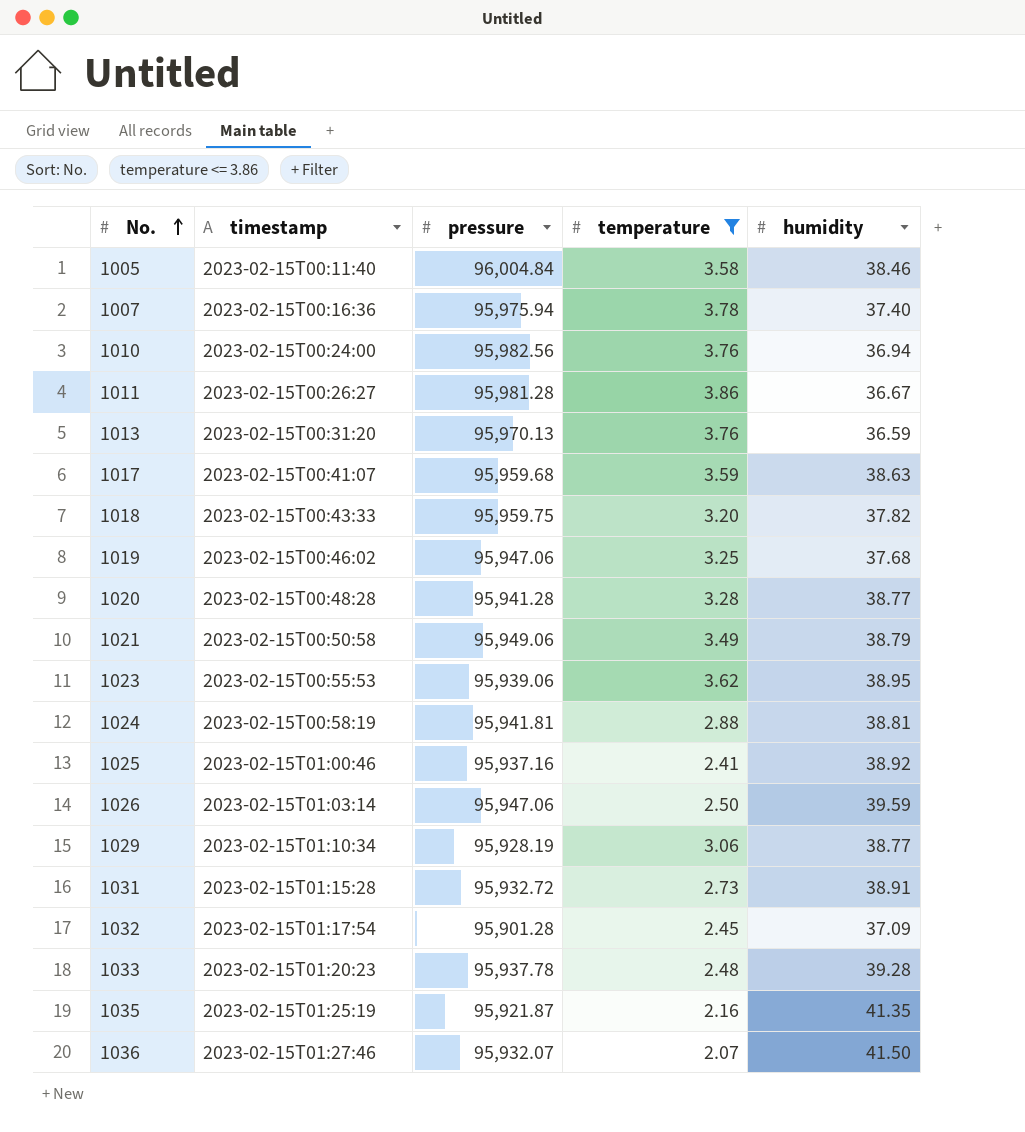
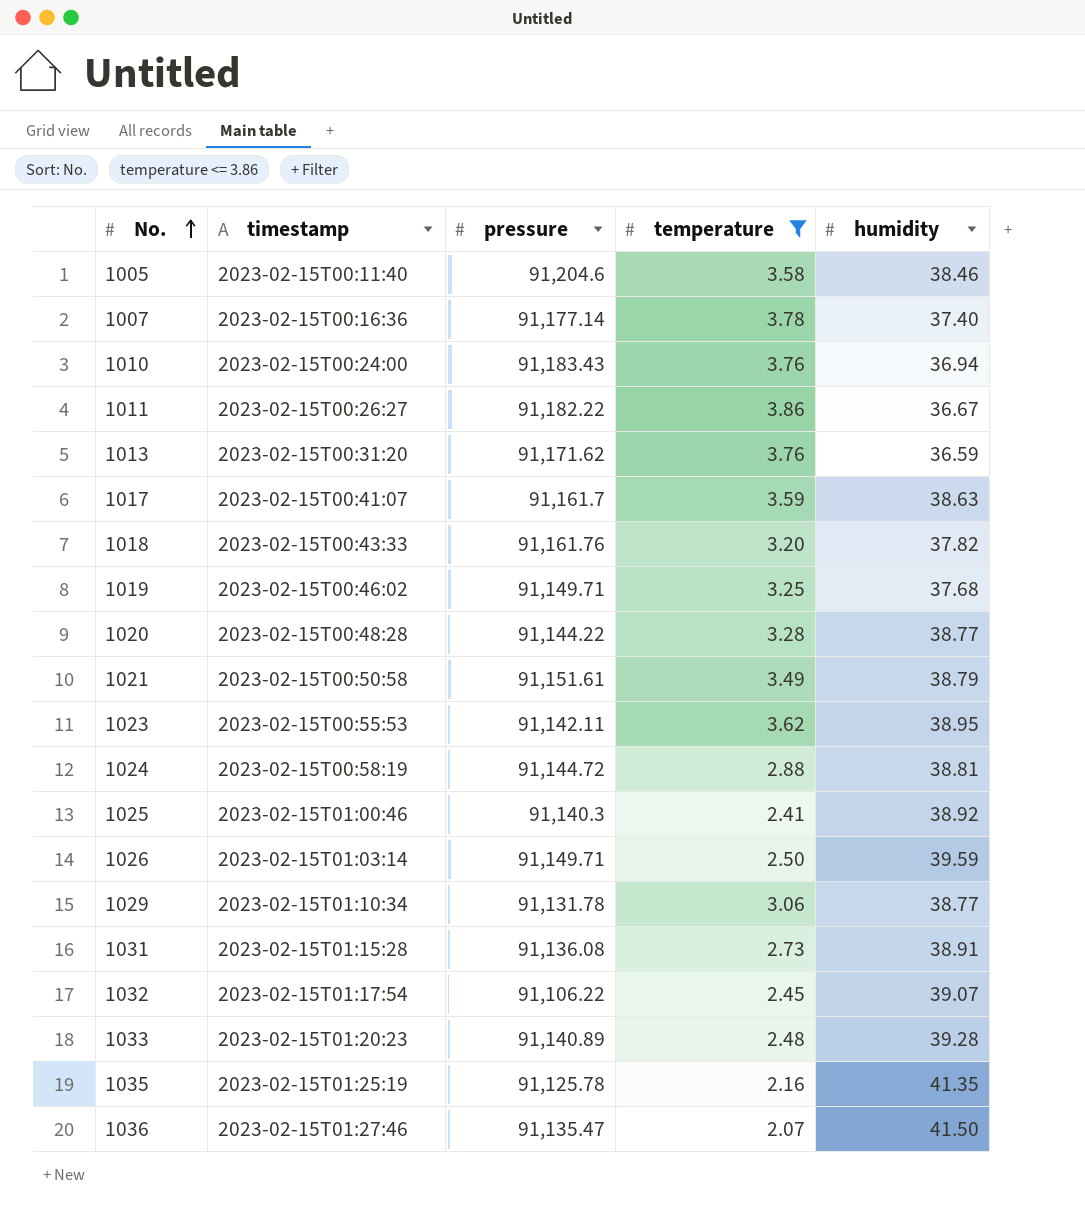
1005 | pressure: 96,004.84 -> 91,204.6
1007 | pressure: 95,975.94 -> 91,177.14
1010 | pressure: 95,982.56 -> 91,183.43
1011 | pressure: 95,981.28 -> 91,182.22
1013 | pressure: 95,970.13 -> 91,171.62
1017 | pressure: 95,959.68 -> 91,161.7
1018 | pressure: 95,959.75 -> 91,161.76
1019 | pressure: 95,947.06 -> 91,149.71
1020 | pressure: 95,941.28 -> 91,144.22
1021 | pressure: 95,949.06 -> 91,151.61
1023 | pressure: 95,939.06 -> 91,142.11
1024 | pressure: 95,941.81 -> 91,144.72
1025 | pressure: 95,937.16 -> 91,140.3
1026 | pressure: 95,947.06 -> 91,149.71
1029 | pressure: 95,928.19 -> 91,131.78
1031 | pressure: 95,932.72 -> 91,136.08
1032 | pressure: 95,901.28 -> 91,106.22
1032 | humidity: 37.09 -> 39.07
1033 | pressure: 95,937.78 -> 91,140.89
1035 | pressure: 95,921.87 -> 91,125.78
1036 | pressure: 95,932.07 -> 91,135.47

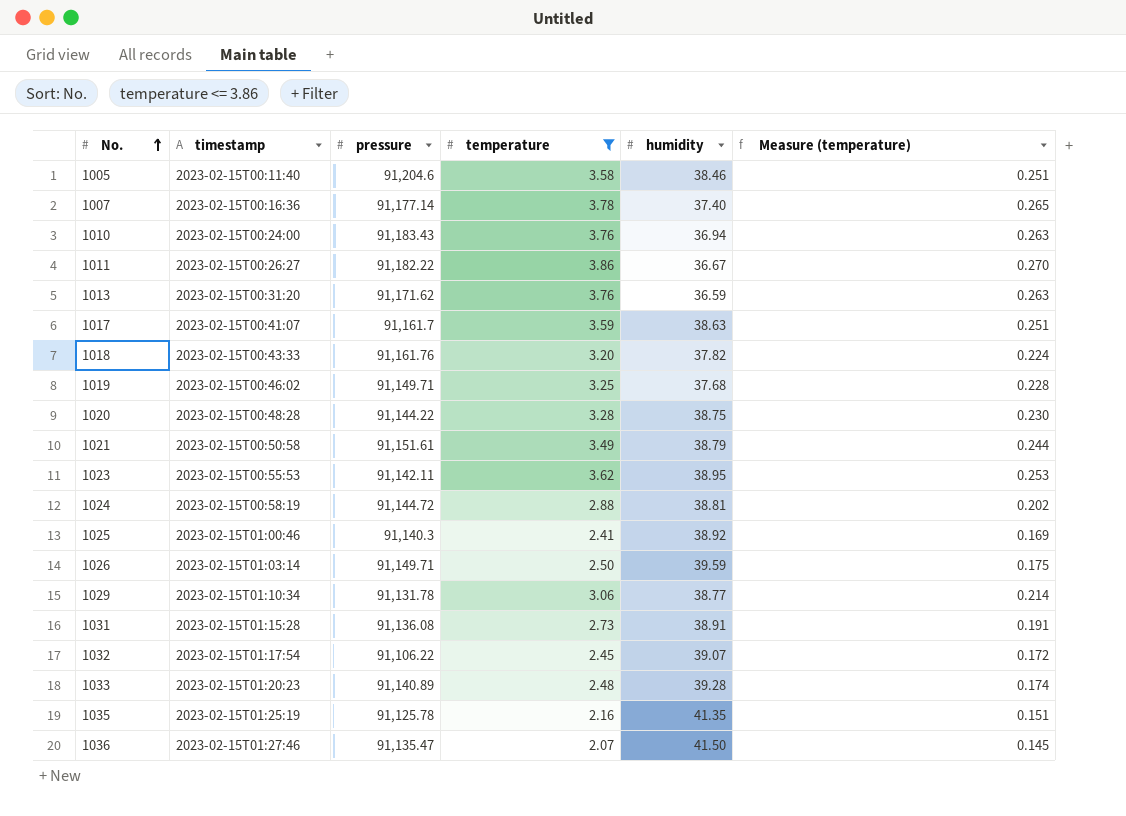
column Measure (temperature) | formula: none -> [temperature] * 0.07
1020 | humidity: 38.77 -> 38.75

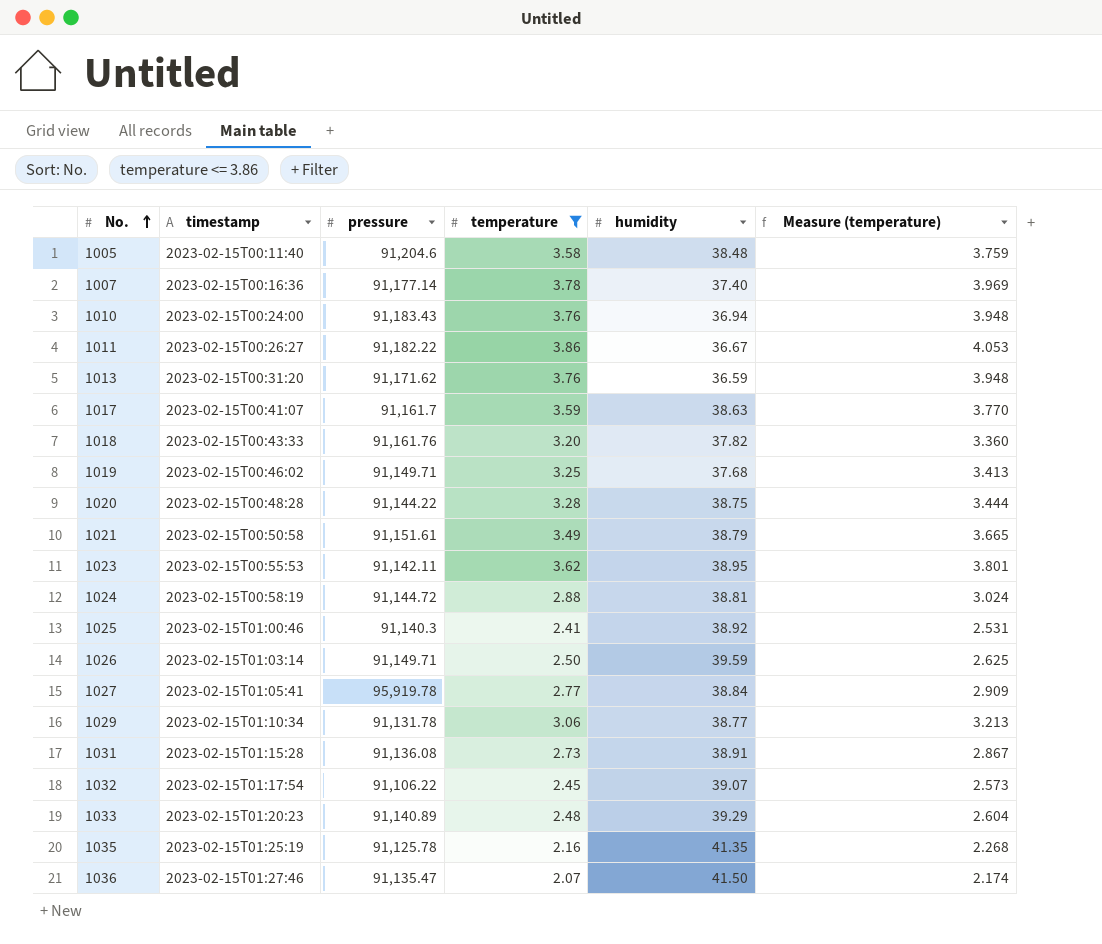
column Measure (temperature) | formula: [temperature] * 0.07 -> [temperature] * 1.05
1005 | humidity: 38.46 -> 38.48
row 1027: none -> 2023-02-15T01:05:41 | 95,919.78 | 2.77 | 38.84 | 2.909
1033 | humidity: 39.28 -> 39.29

